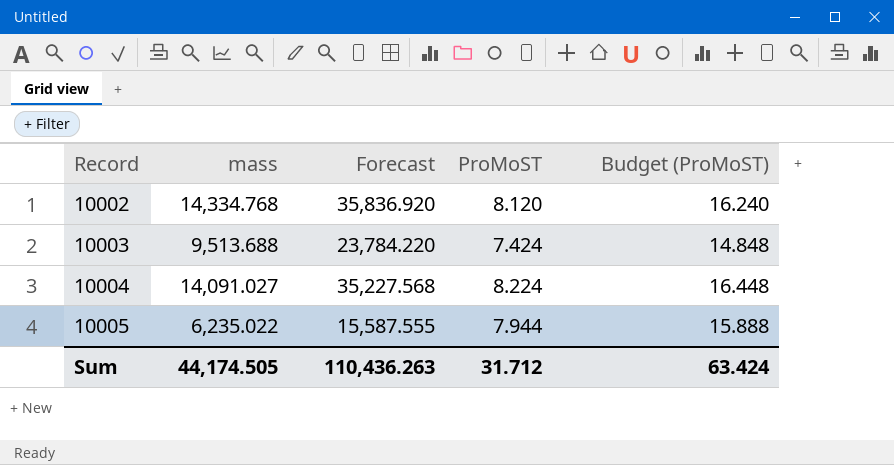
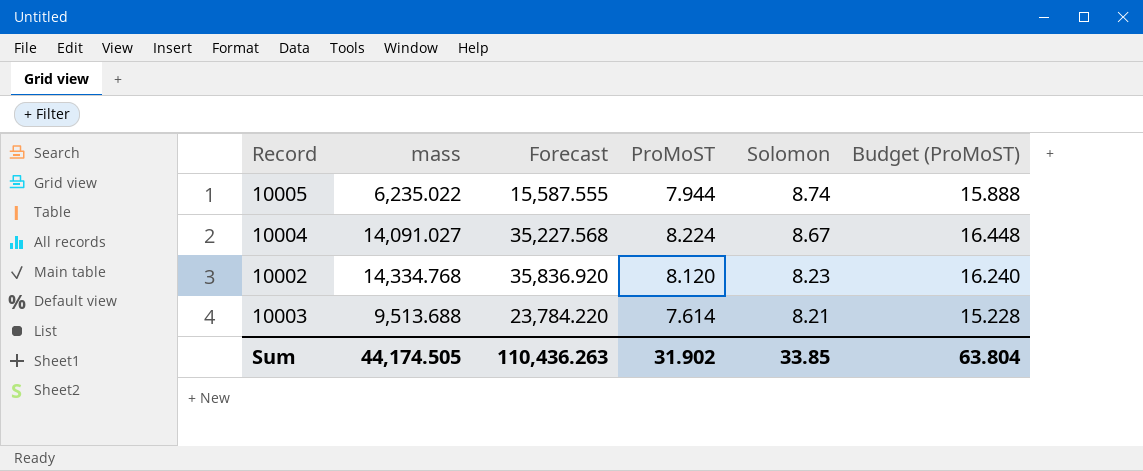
row order: Record ascending -> Solomon descending
column Solomon | position: none -> 5
10003 | ProMoST: 7.424 -> 7.614
10003 | Budget (ProMoST): 14.848 -> 15.228
Sum | ProMoST: 31.712 -> 31.902
Sum | Budget (ProMoST): 63.424 -> 63.804

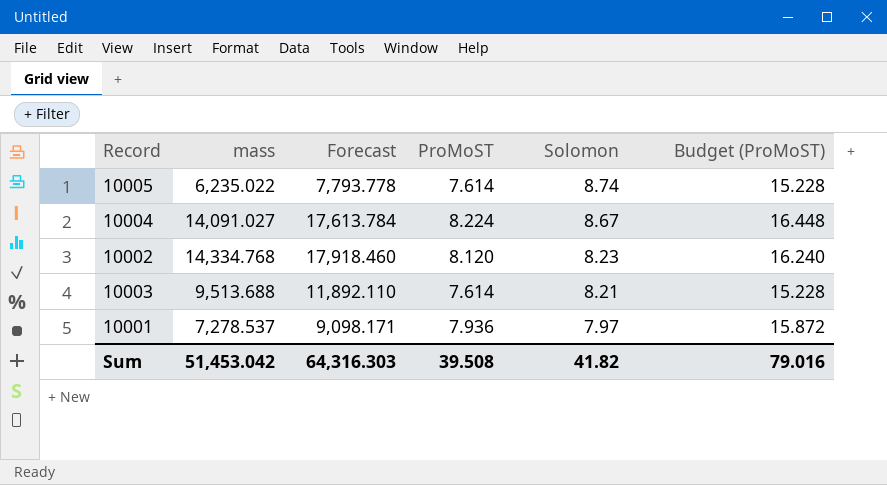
column Forecast | formula: [mass] * 2.5 -> [mass] * 1.25
10005 | ProMoST: 7.944 -> 7.614
10005 | Budget (ProMoST): 15.888 -> 15.228
row 10001: none -> 7,278.537 | 9,098.171 | 7.936 | 7.97 | 15.872
Sum | mass: 44,174.505 -> 51,453.042
Sum | Forecast: 110,436.263 -> 64,316.303
Sum | ProMoST: 31.902 -> 39.508
Sum | Solomon: 33.85 -> 41.82
Sum | Budget (ProMoST): 63.804 -> 79.016

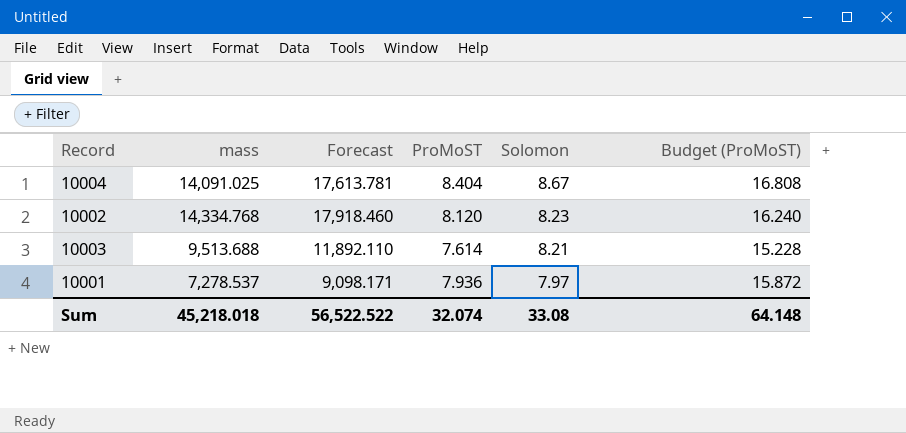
row 10005: 6,235.022 | 7,793.778 | 7.614 | 8.74 | 15.228 -> none
10004 | mass: 14,091.027 -> 14,091.025
10004 | Forecast: 17,613.784 -> 17,613.781
10004 | ProMoST: 8.224 -> 8.404
10004 | Budget (ProMoST): 16.448 -> 16.808
Sum | mass: 51,453.042 -> 45,218.018
Sum | Forecast: 64,316.303 -> 56,522.522
Sum | ProMoST: 39.508 -> 32.074
Sum | Solomon: 41.82 -> 33.08
Sum | Budget (ProMoST): 79.016 -> 64.148

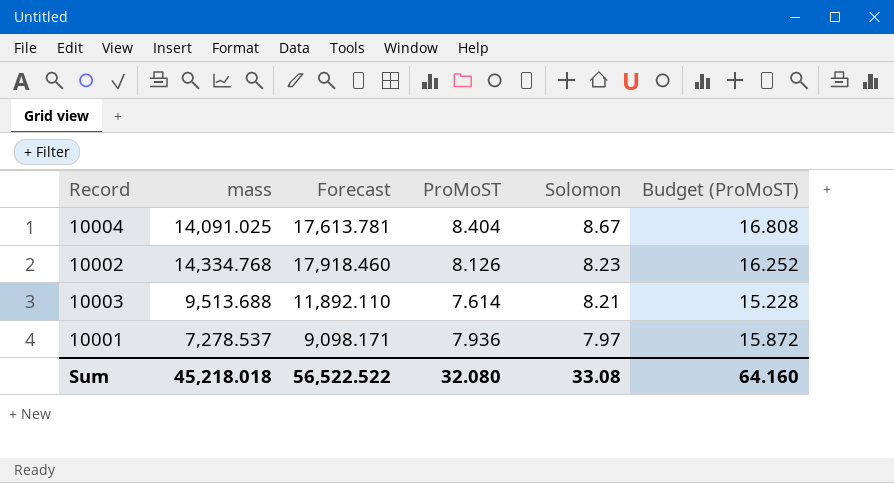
10002 | ProMoST: 8.120 -> 8.126
10002 | Budget (ProMoST): 16.240 -> 16.252
Sum | ProMoST: 32.074 -> 32.080
Sum | Budget (ProMoST): 64.148 -> 64.160

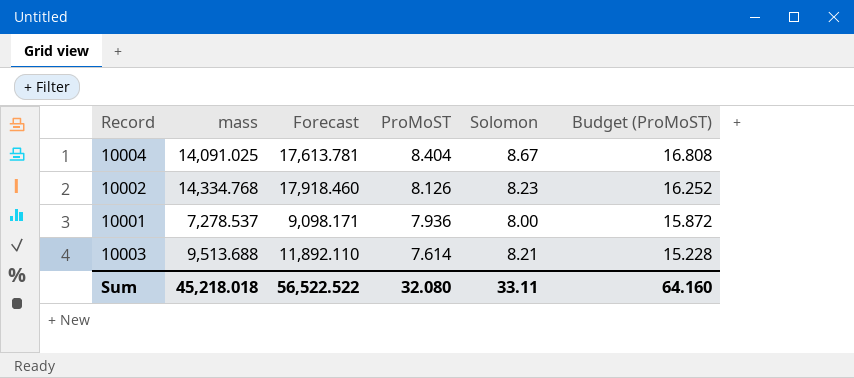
row order: Solomon descending -> ProMoST descending
10001 | Solomon: 7.97 -> 8.00
Sum | Solomon: 33.08 -> 33.11

